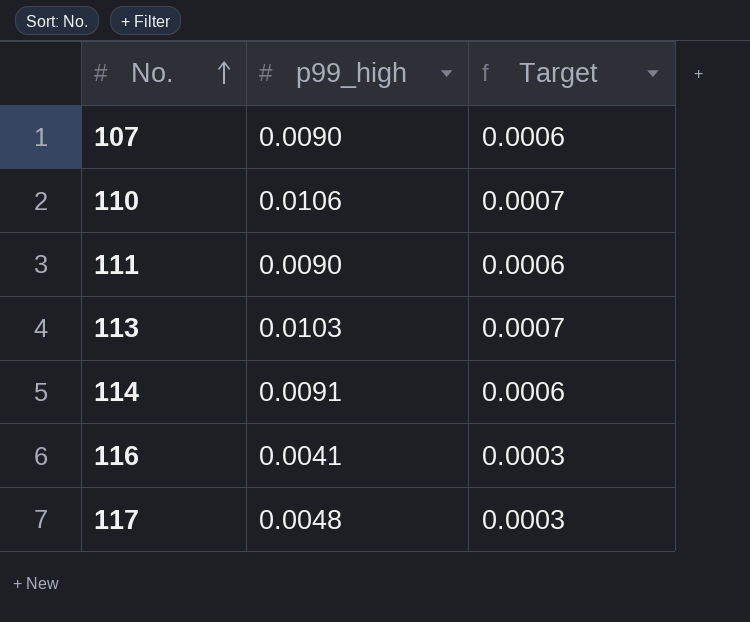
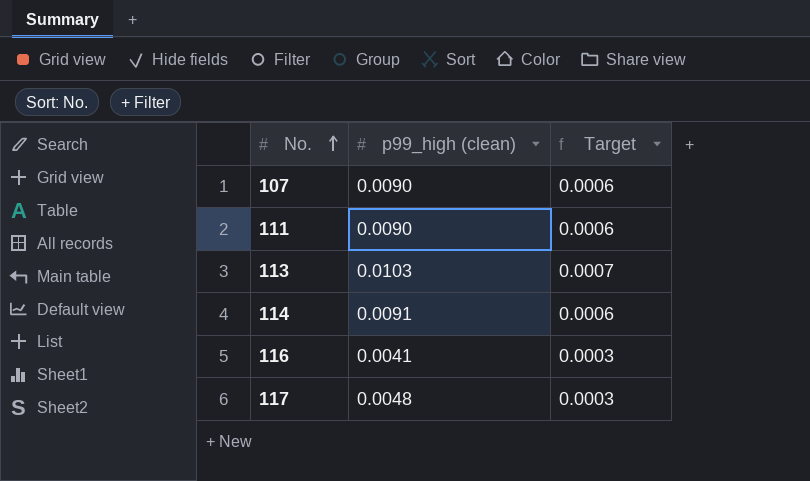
column name: p99_high -> p99_high (clean)
row 110: 0.0106 | 0.0007 -> none

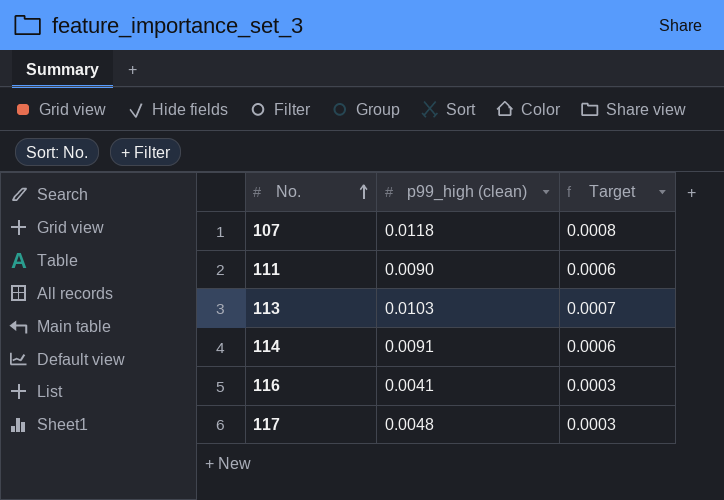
107 | p99_high (clean): 0.0090 -> 0.0118
107 | Target: 0.0006 -> 0.0008

